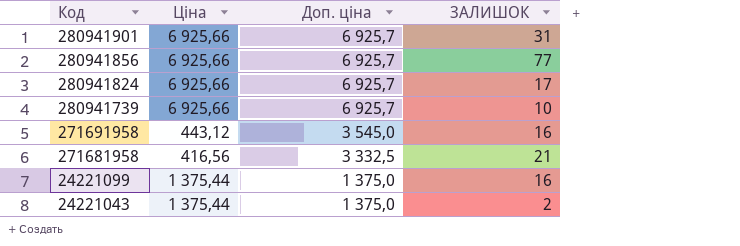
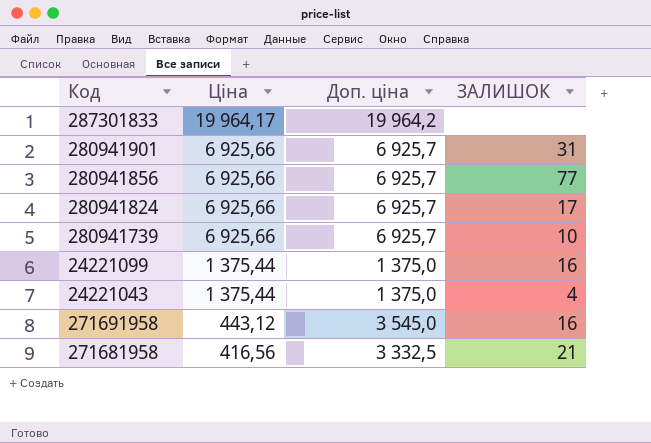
row order: Код descending -> Ціна descending
row 287301833: none -> 19 964,17 | 19 964,2 | none
24221043 | ЗАЛИШОК: 2 -> 4

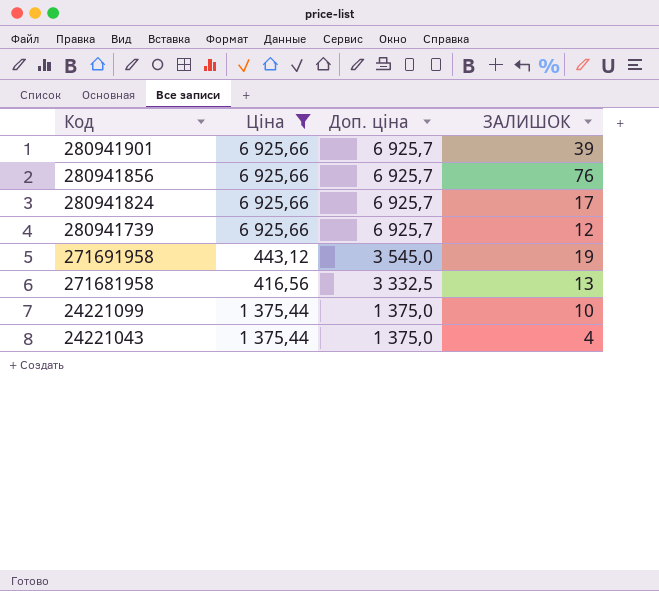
filter: none -> Ціна != 19 964,17
row order: Ціна descending -> Код descending
280941901 | ЗАЛИШОК: 31 -> 39
280941856 | ЗАЛИШОК: 77 -> 76
280941739 | ЗАЛИШОК: 10 -> 12
271691958 | ЗАЛИШОК: 16 -> 19
271681958 | ЗАЛИШОК: 21 -> 13
24221099 | ЗАЛИШОК: 16 -> 10

